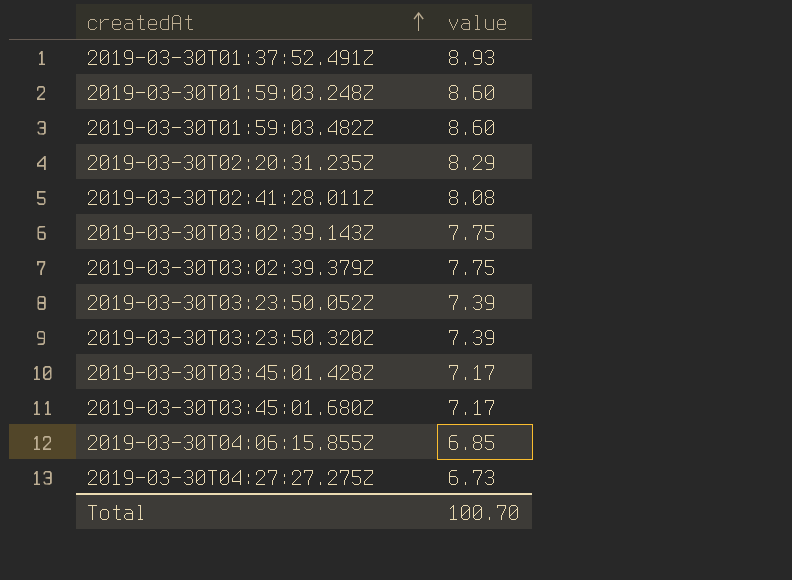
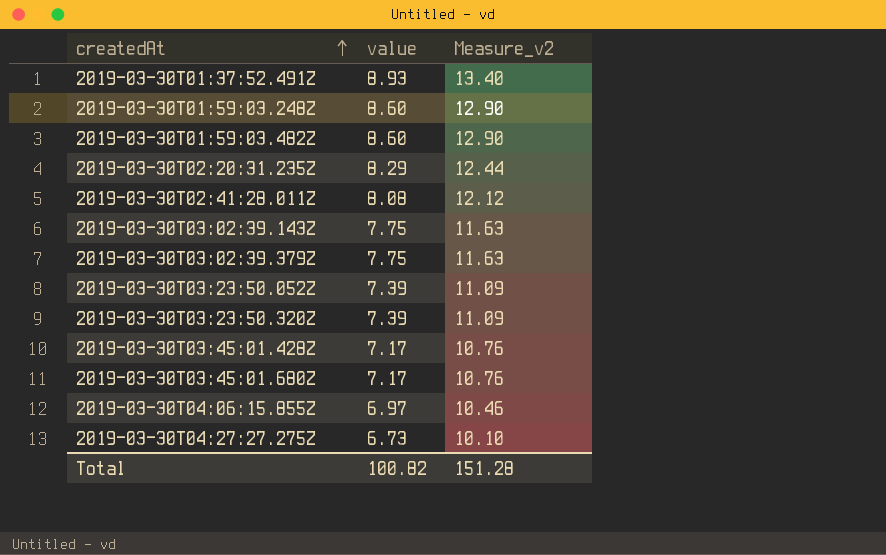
column Measure_v2 | formula: none -> [value] * 1.5
2019-03-30T04:06:15.855Z | value: 6.85 -> 6.97
Total | value: 100.70 -> 100.82

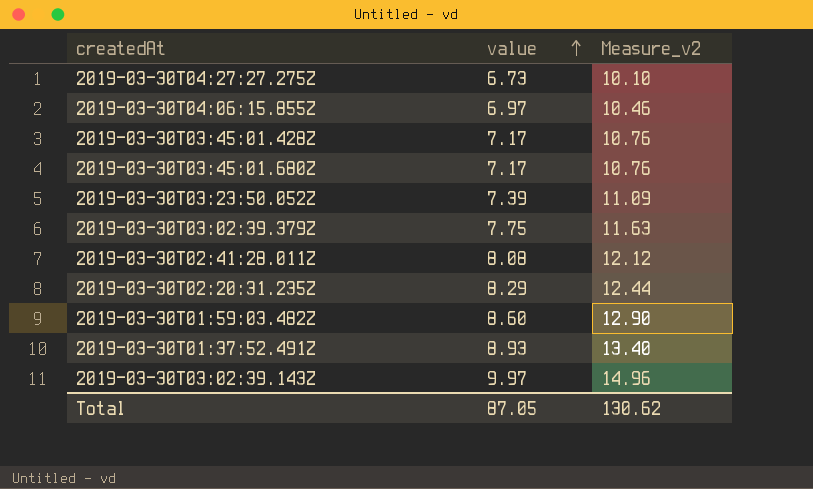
row order: createdAt ascending -> value ascending
row 2019-03-30T01:59:03.248Z: 8.60 | 12.90 -> none
row 2019-03-30T03:23:50.320Z: 7.39 | 11.09 -> none
2019-03-30T03:02:39.143Z | value: 7.75 -> 9.97
2019-03-30T03:02:39.143Z | Measure_v2: 11.63 -> 14.96
Total | value: 100.82 -> 87.05
Total | Measure_v2: 151.28 -> 130.62

